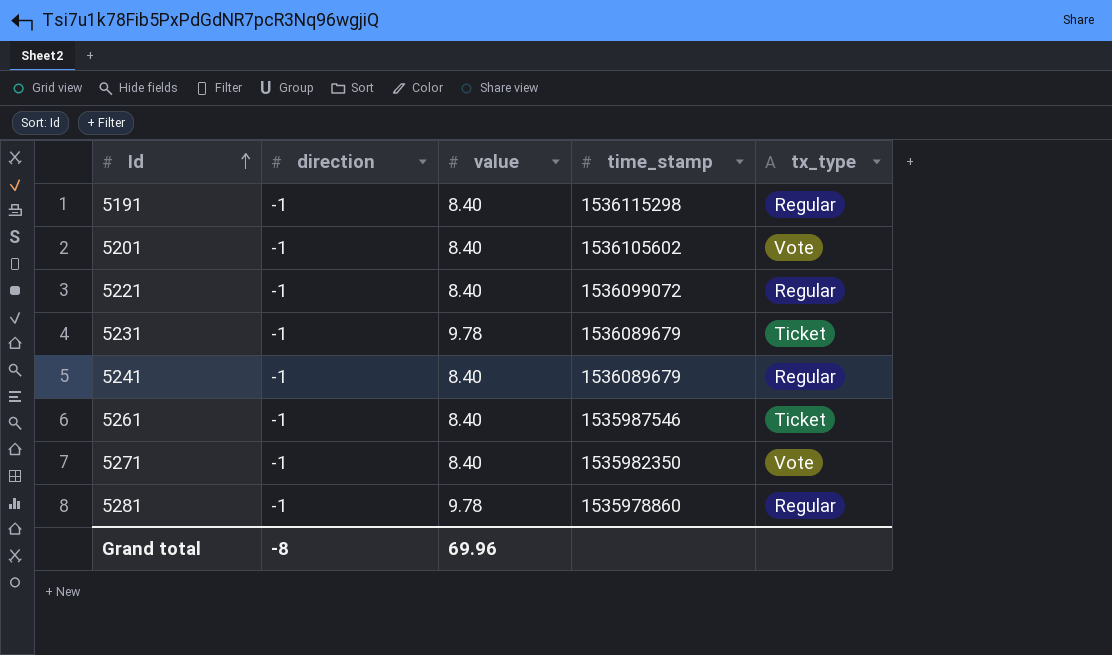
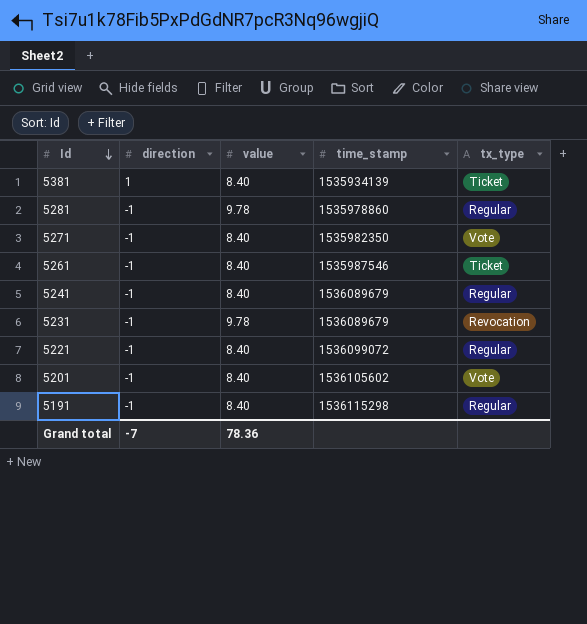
row order: Id ascending -> Id descending
row 5381: none -> 1 | 8.40 | 1535934139 | Ticket
5231 | tx_type: Ticket -> Revocation
Grand total | direction: -8 -> -7
Grand total | value: 69.96 -> 78.36

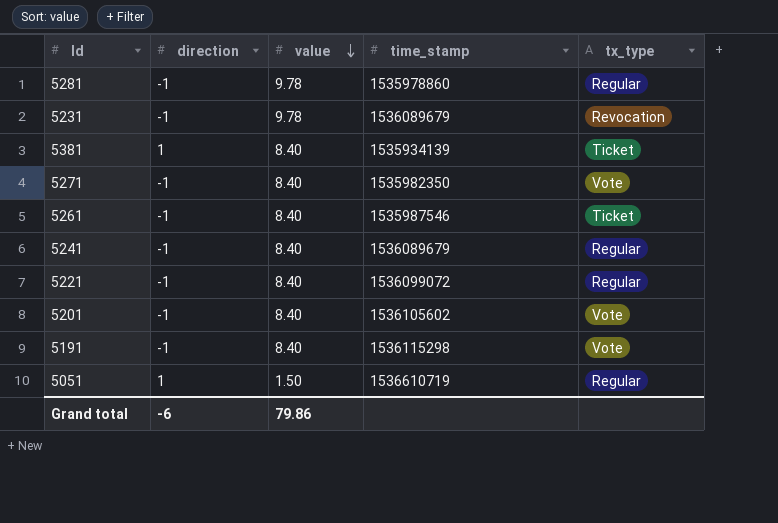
row order: Id descending -> value descending
5191 | tx_type: Regular -> Vote
row 5051: none -> 1 | 1.50 | 1536610719 | Regular
Grand total | direction: -7 -> -6
Grand total | value: 78.36 -> 79.86

